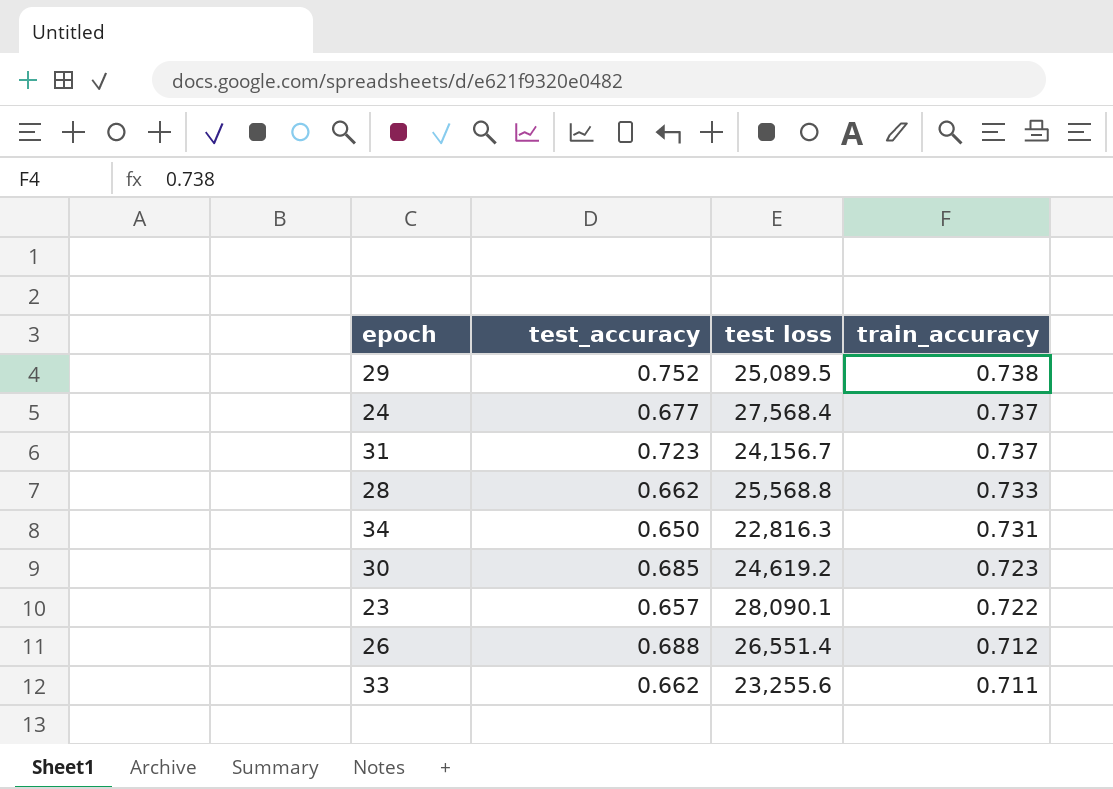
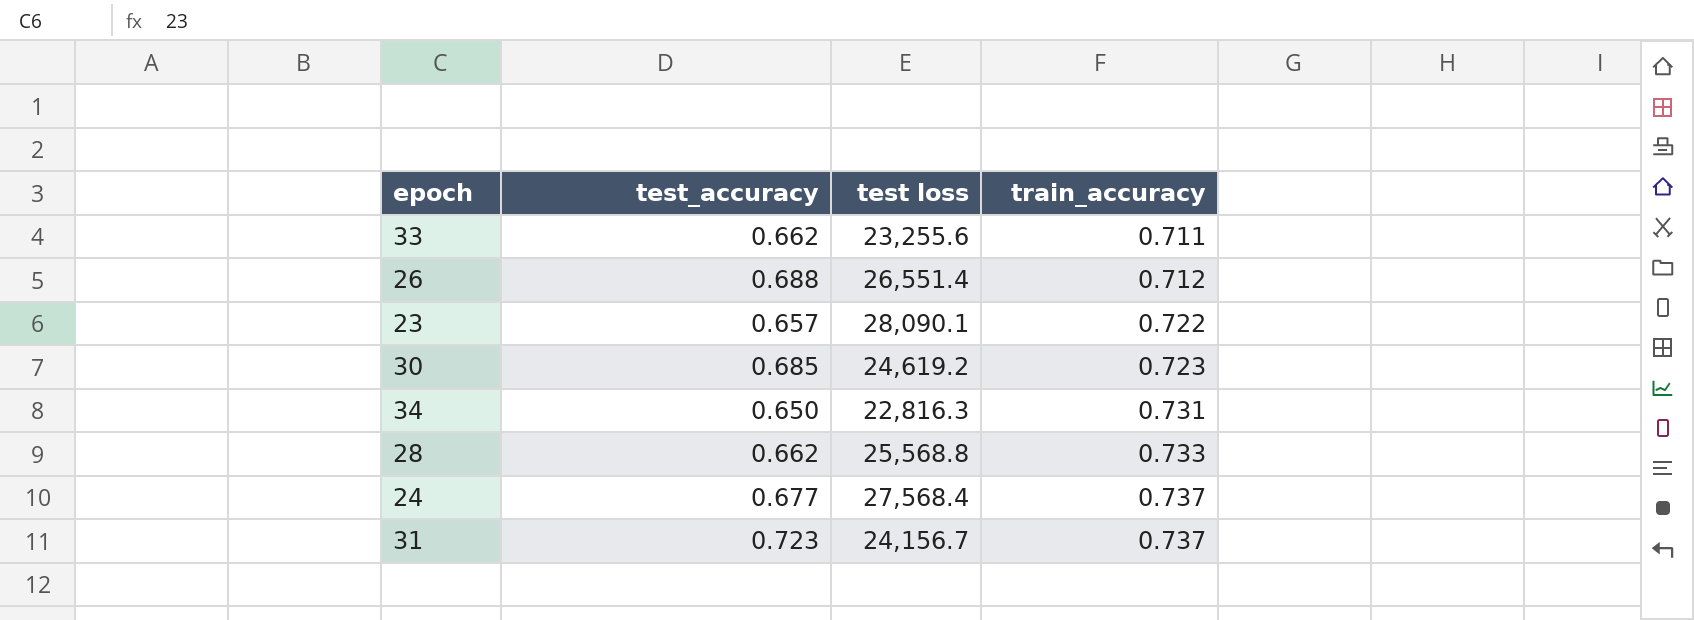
row order: train_accuracy descending -> train_accuracy ascending
row 29: 0.752 | 25,089.5 | 0.738 -> none

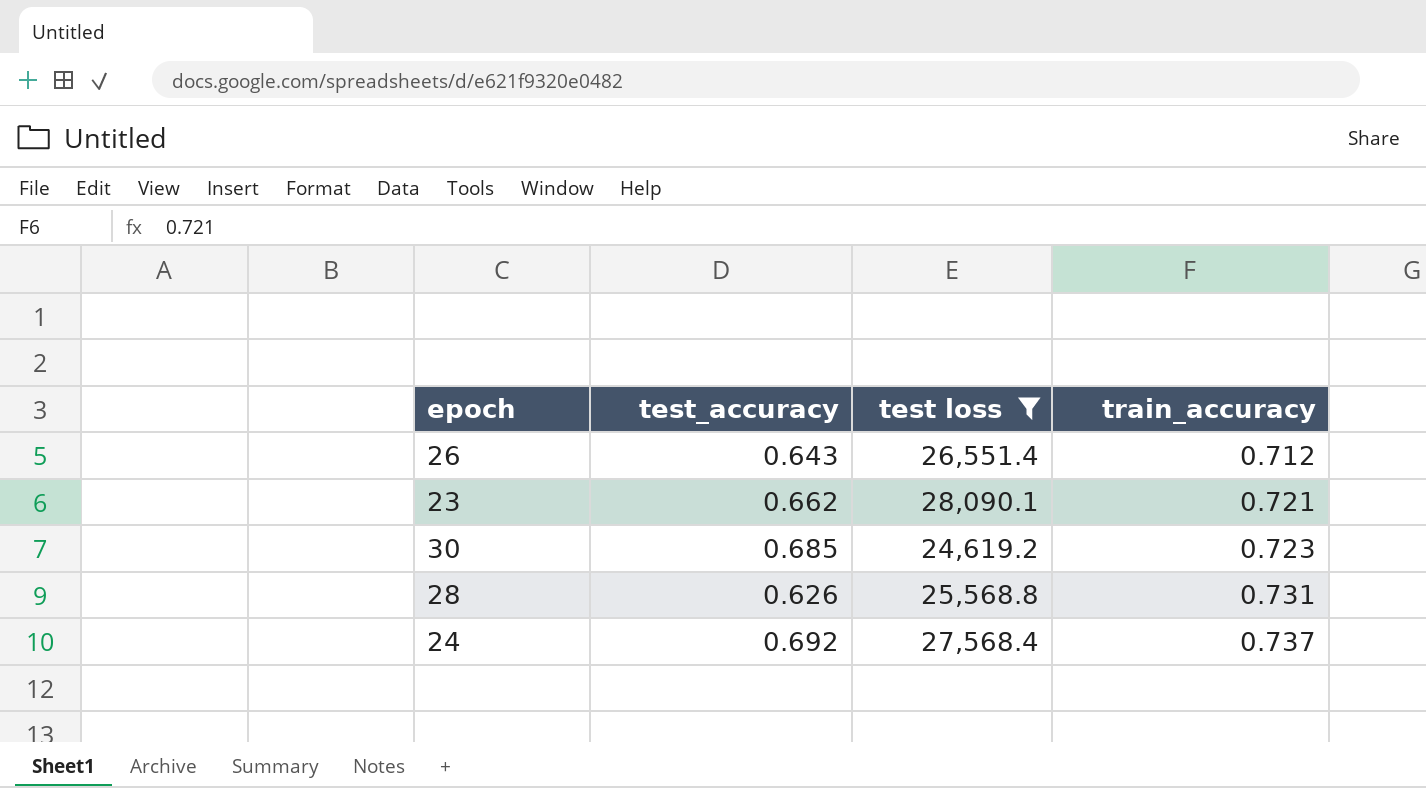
filter: none -> test loss >= 24,619.2
26 | test_accuracy: 0.688 -> 0.643
23 | test_accuracy: 0.657 -> 0.662
23 | train_accuracy: 0.722 -> 0.721
28 | test_accuracy: 0.662 -> 0.626
28 | train_accuracy: 0.733 -> 0.731
24 | test_accuracy: 0.677 -> 0.692

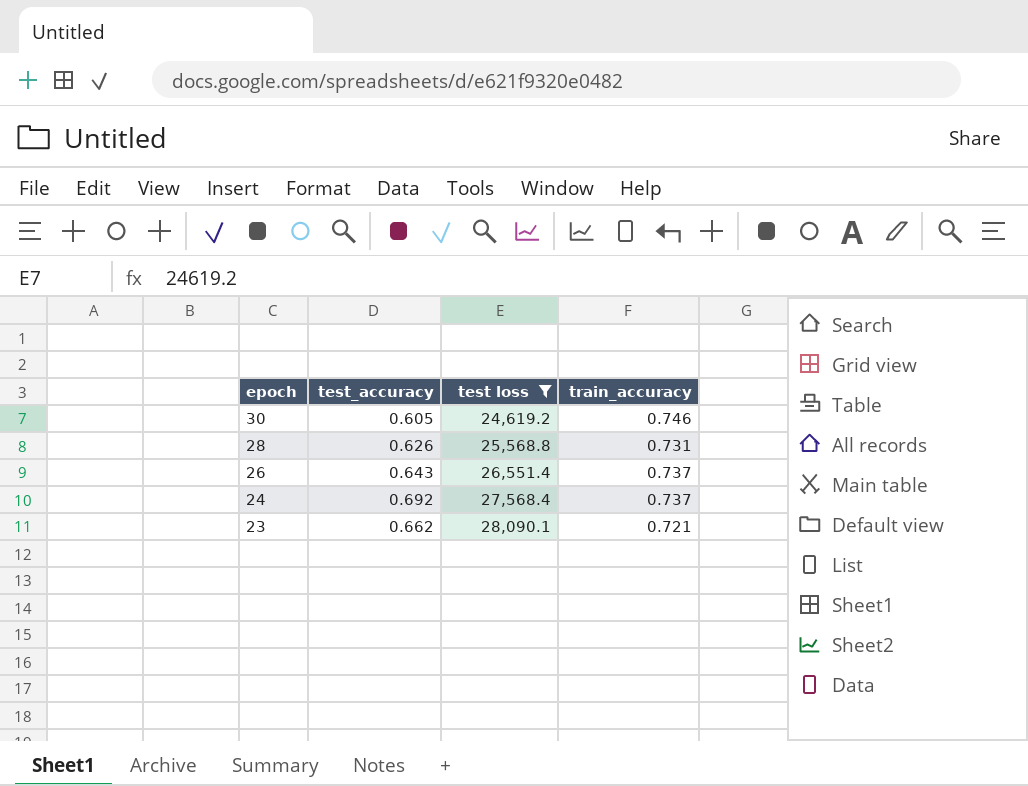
row order: train_accuracy ascending -> epoch descending
30 | test_accuracy: 0.685 -> 0.605
30 | train_accuracy: 0.723 -> 0.746
26 | train_accuracy: 0.712 -> 0.737

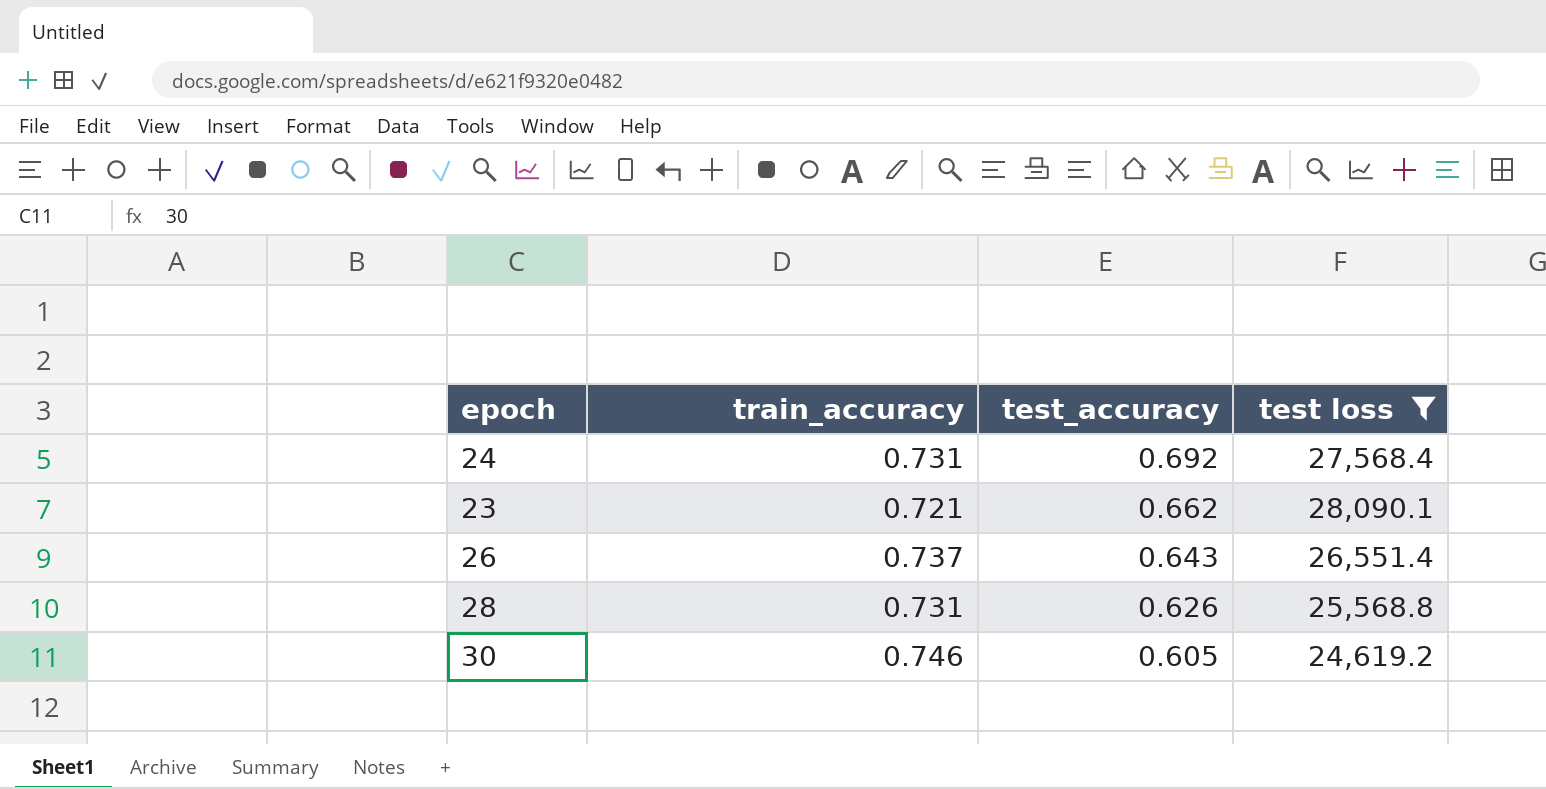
row order: epoch descending -> test_accuracy descending
column train_accuracy | position: 4 -> 2
24 | train_accuracy: 0.737 -> 0.731

